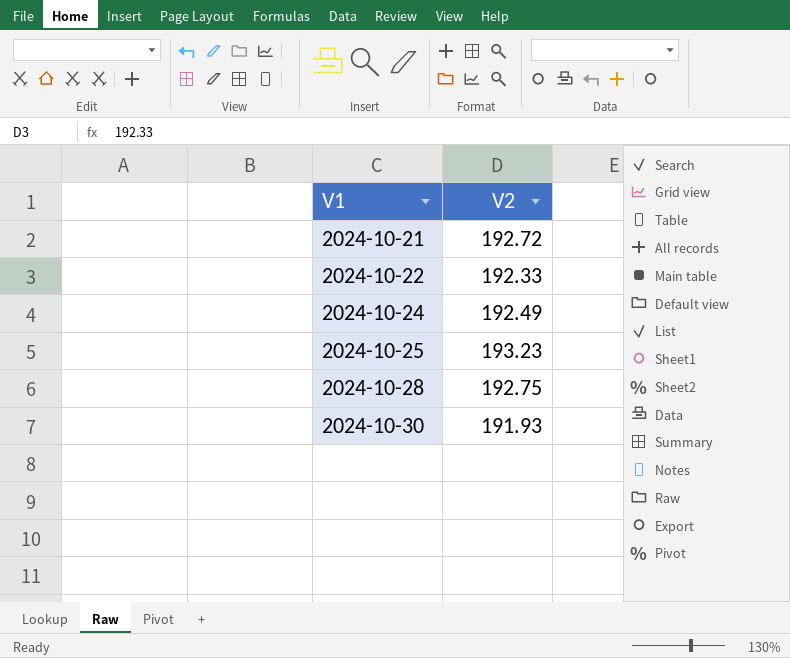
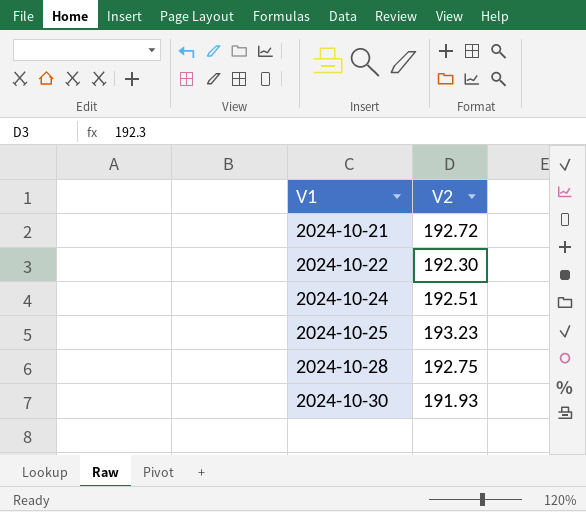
2024-10-22 | V2: 192.33 -> 192.30
2024-10-24 | V2: 192.49 -> 192.51

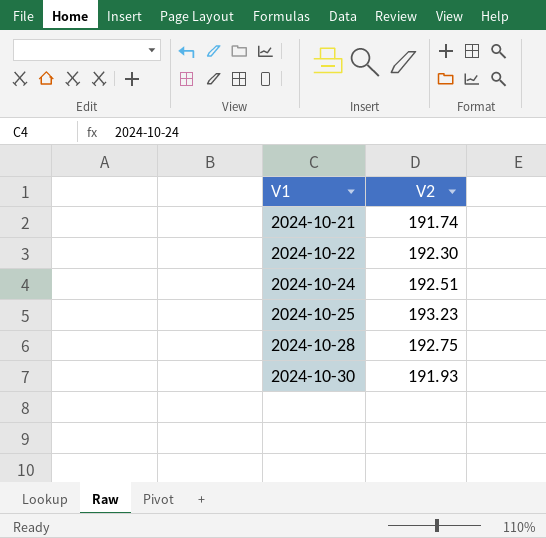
2024-10-21 | V2: 192.72 -> 191.74

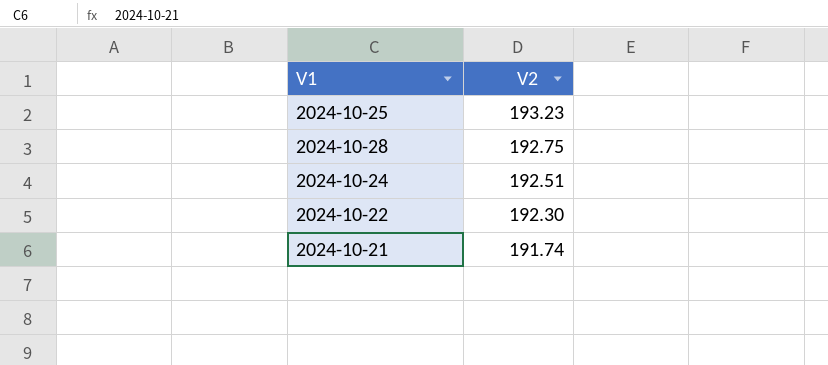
row order: V1 ascending -> V2 descending
row 2024-10-30: 191.93 -> none

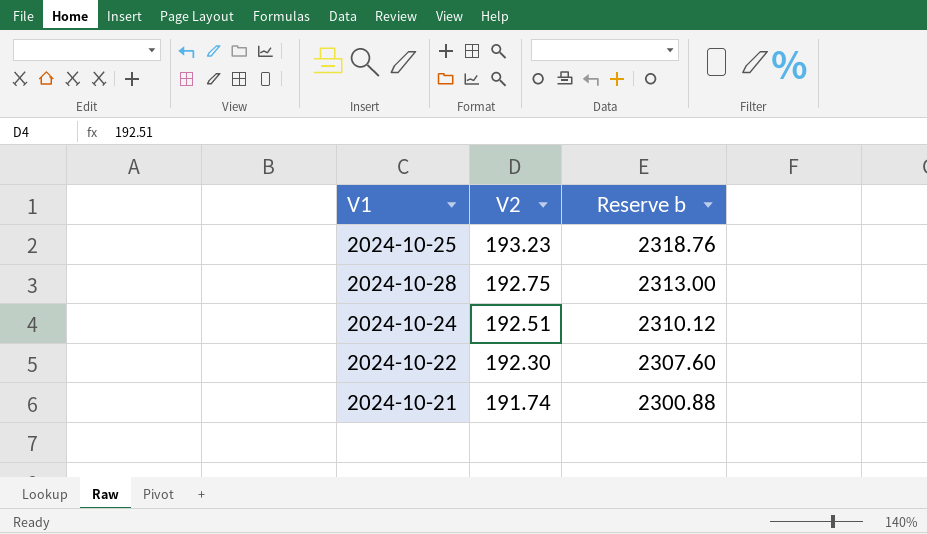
column Reserve b | formula: none -> [V2] * 12

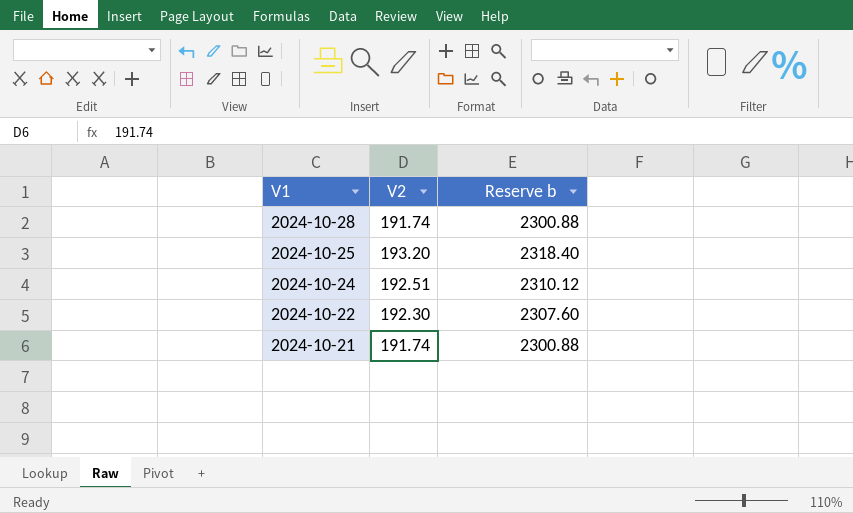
row order: V2 descending -> V1 descending
2024-10-28 | V2: 192.75 -> 191.74
2024-10-28 | Reserve b: 2313.00 -> 2300.88
2024-10-25 | V2: 193.23 -> 193.20
2024-10-25 | Reserve b: 2318.76 -> 2318.40

